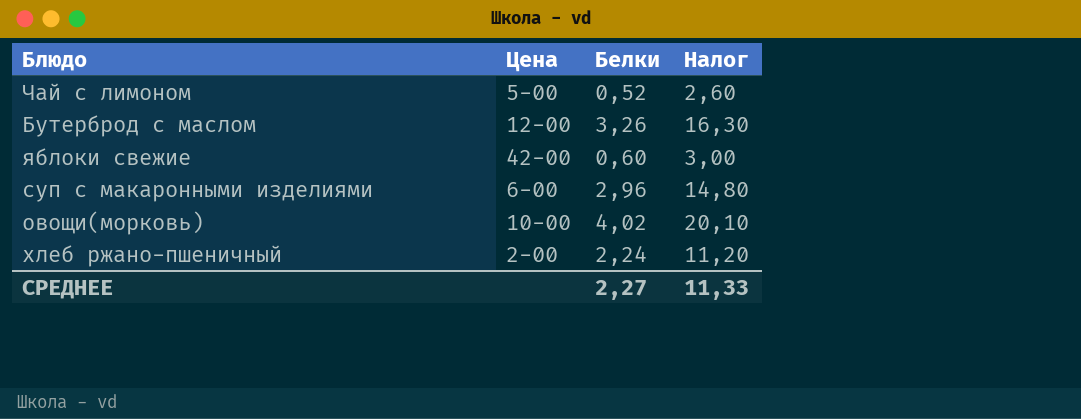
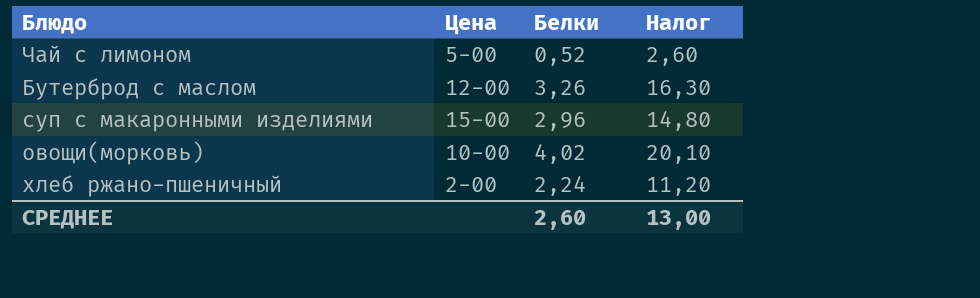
row яблоки свежие: 42-00 | 0,60 | 3,00 -> none
суп с макаронными изделиями | Цена: 6-00 -> 15-00
СРЕДНЕЕ | Белки: 2,27 -> 2,60
СРЕДНЕЕ | Налог: 11,33 -> 13,00

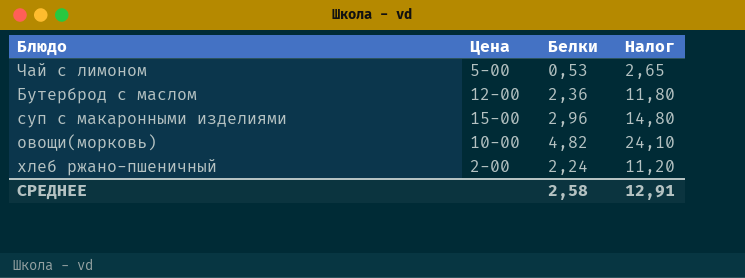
Чай с лимоном | Белки: 0,52 -> 0,53
Чай с лимоном | Налог: 2,60 -> 2,65
Бутерброд с маслом | Белки: 3,26 -> 2,36
Бутерброд с маслом | Налог: 16,30 -> 11,80
овощи(морковь) | Белки: 4,02 -> 4,82
овощи(морковь) | Налог: 20,10 -> 24,10
СРЕДНЕЕ | Белки: 2,60 -> 2,58
СРЕДНЕЕ | Налог: 13,00 -> 12,91

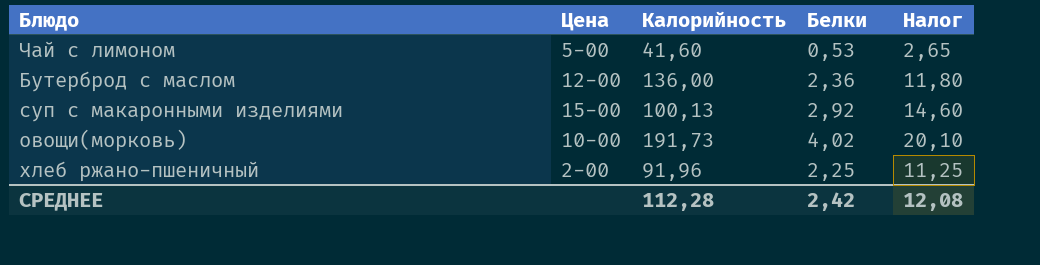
column Калорийность | position: none -> 3
суп с макаронными изделиями | Белки: 2,96 -> 2,92
суп с макаронными изделиями | Налог: 14,80 -> 14,60
овощи(морковь) | Белки: 4,82 -> 4,02
овощи(морковь) | Налог: 24,10 -> 20,10
хлеб ржано-пшеничный | Белки: 2,24 -> 2,25
хлеб ржано-пшеничный | Налог: 11,20 -> 11,25
СРЕДНЕЕ | Белки: 2,58 -> 2,42
СРЕДНЕЕ | Налог: 12,91 -> 12,08

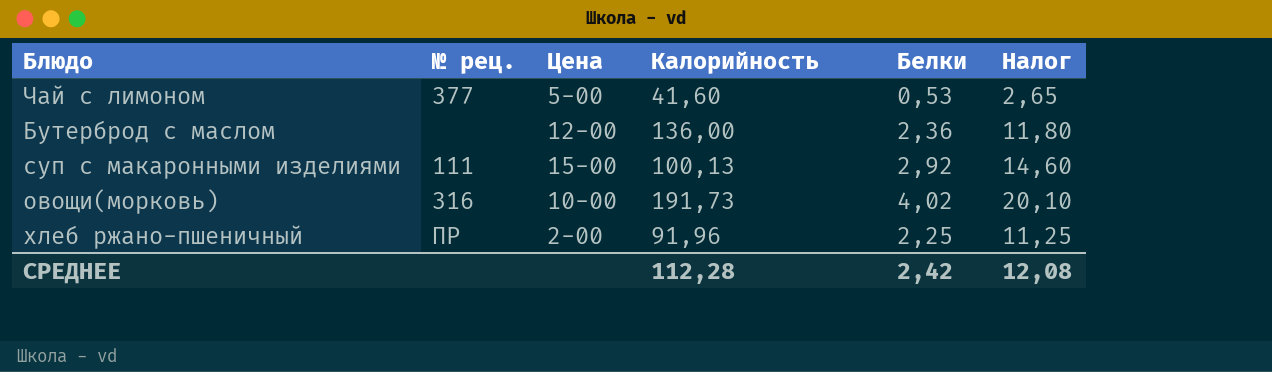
column № рец. | position: none -> 2

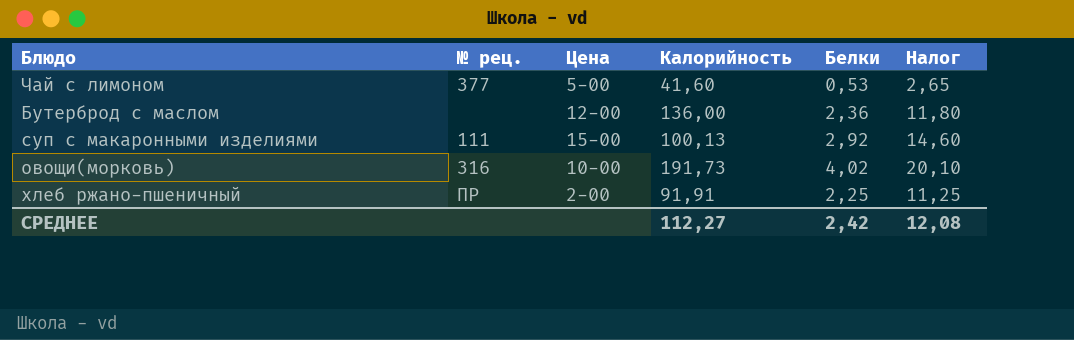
хлеб ржано-пшеничный | Калорийность: 91,96 -> 91,91
СРЕДНЕЕ | Калорийность: 112,28 -> 112,27

